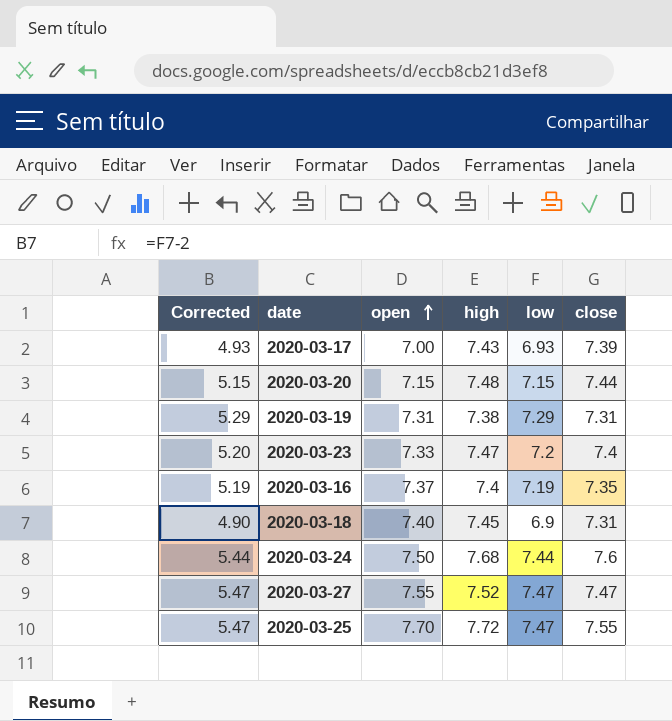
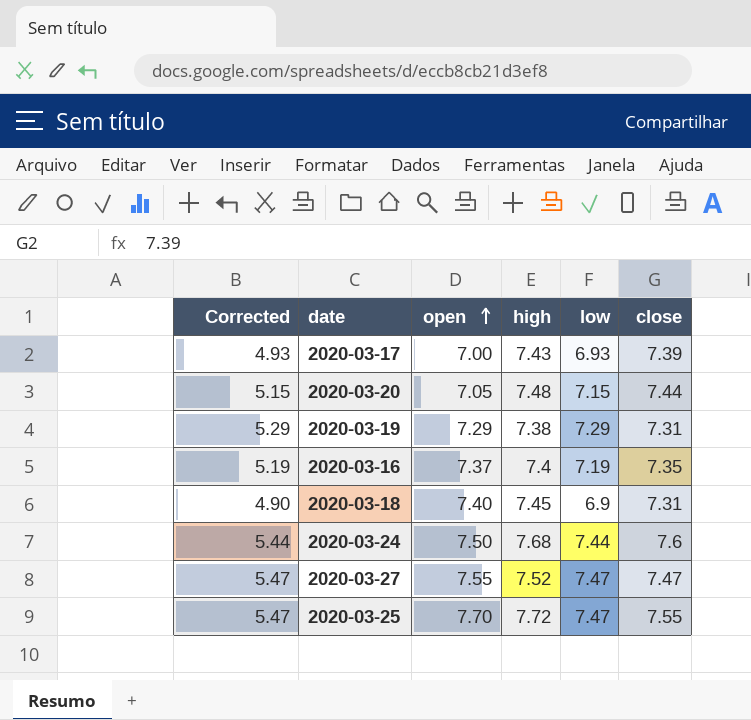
row 2020-03-23: 5.20 | 7.33 | 7.47 | 7.2 | 7.4 -> none
2020-03-20 | open: 7.15 -> 7.05
2020-03-19 | open: 7.31 -> 7.29

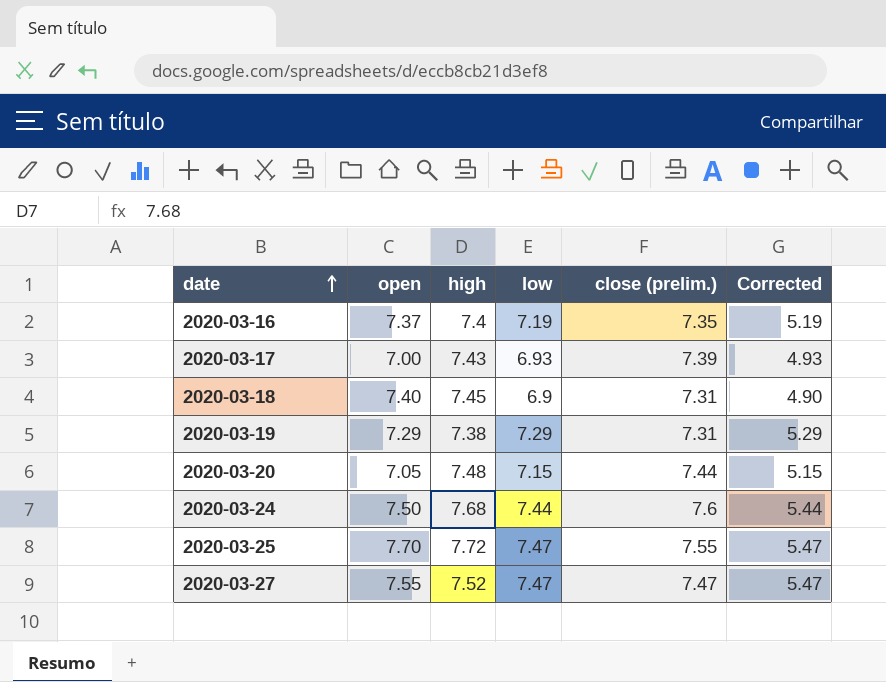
row order: open ascending -> date ascending
column name: close -> close (prelim.)
column Corrected | position: 1 -> 6

